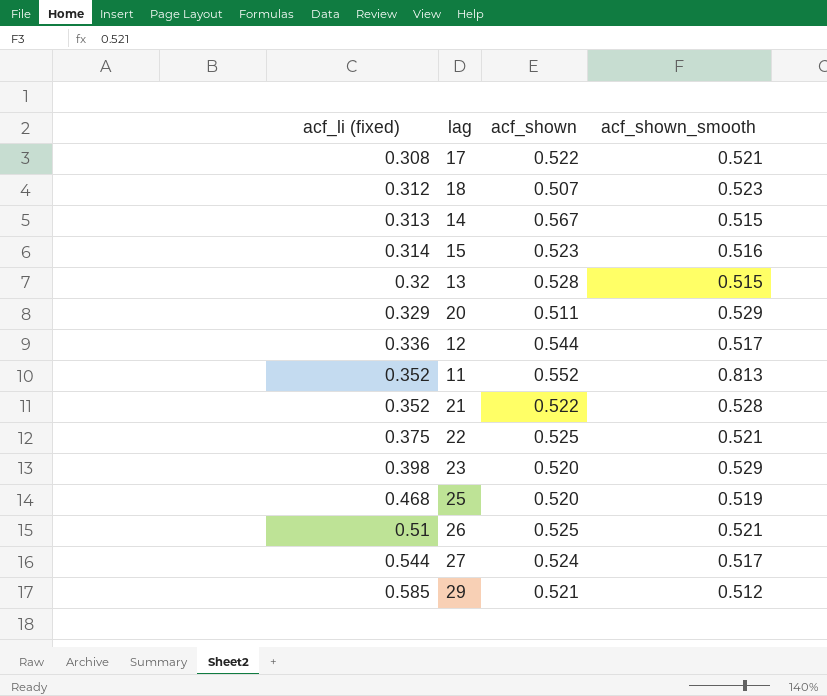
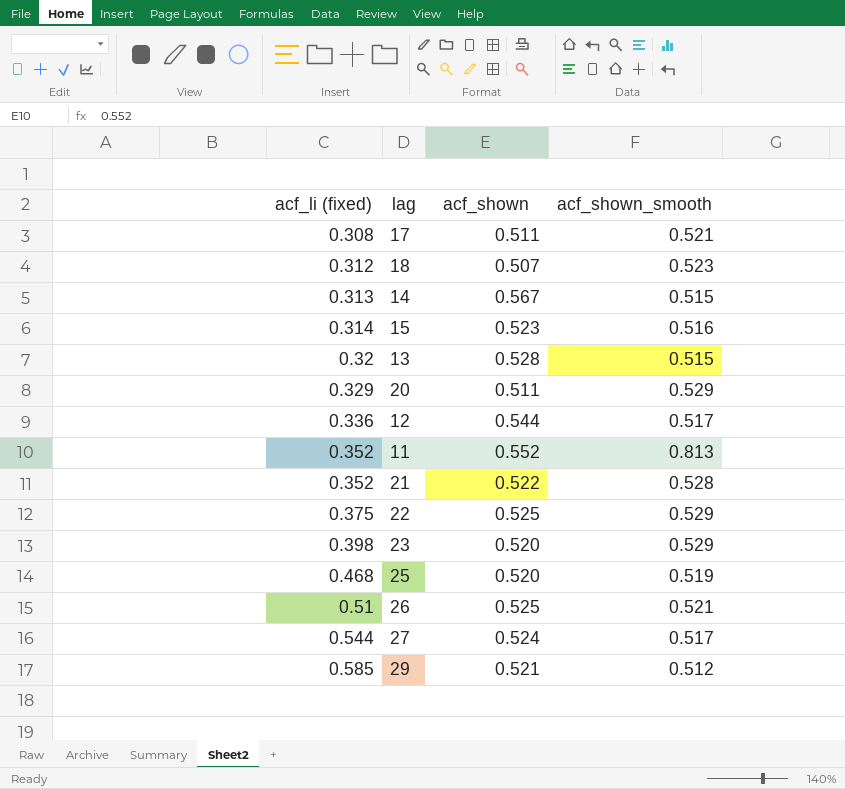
17 | acf_shown: 0.522 -> 0.511
22 | acf_shown_smooth: 0.521 -> 0.529

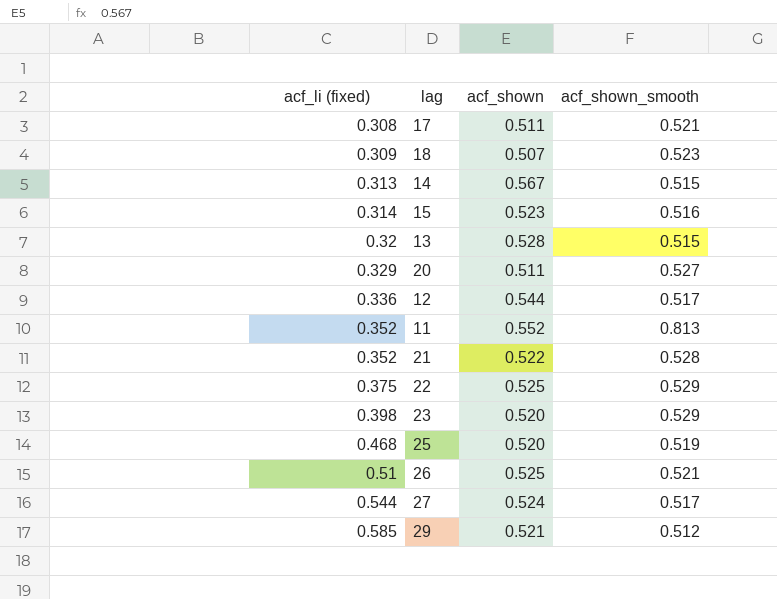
18 | acf_li (fixed): 0.312 -> 0.309
20 | acf_shown_smooth: 0.529 -> 0.527

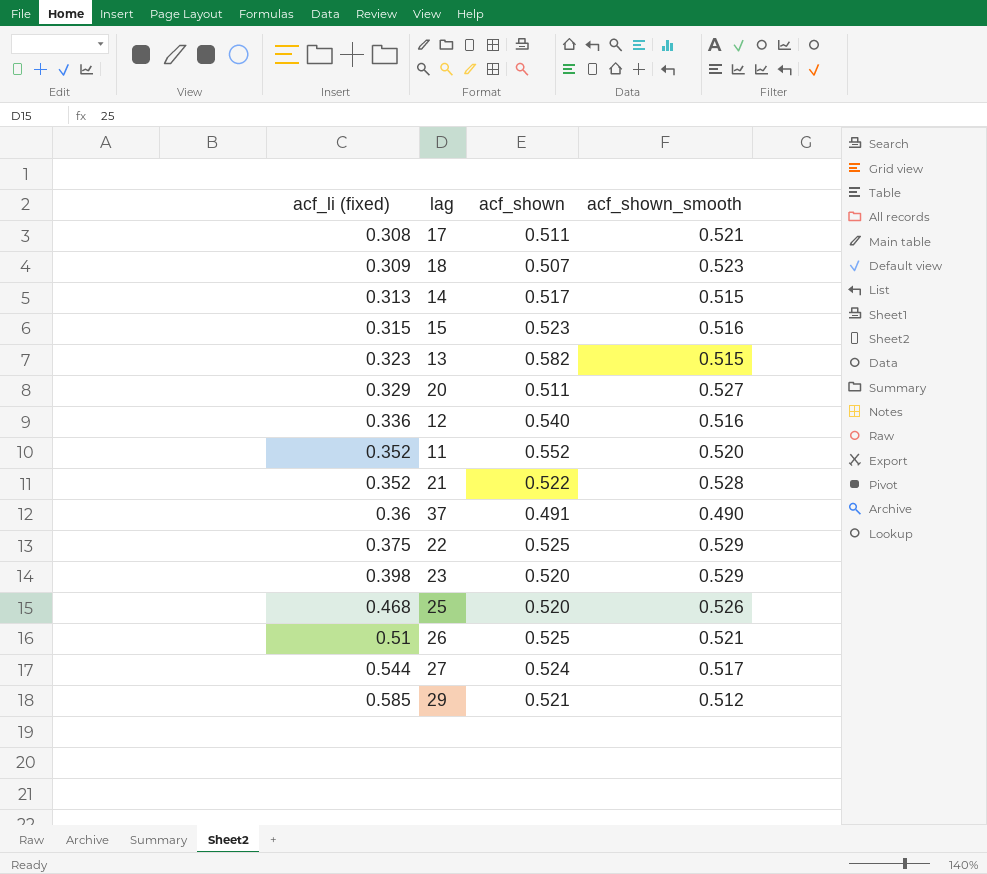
14 | acf_shown: 0.567 -> 0.517
15 | acf_li (fixed): 0.314 -> 0.315
13 | acf_li (fixed): 0.32 -> 0.323
13 | acf_shown: 0.528 -> 0.582
12 | acf_shown: 0.544 -> 0.540
12 | acf_shown_smooth: 0.517 -> 0.516
11 | acf_shown_smooth: 0.813 -> 0.520
row 37: none -> 0.36 | 0.491 | 0.490
25 | acf_shown_smooth: 0.519 -> 0.526

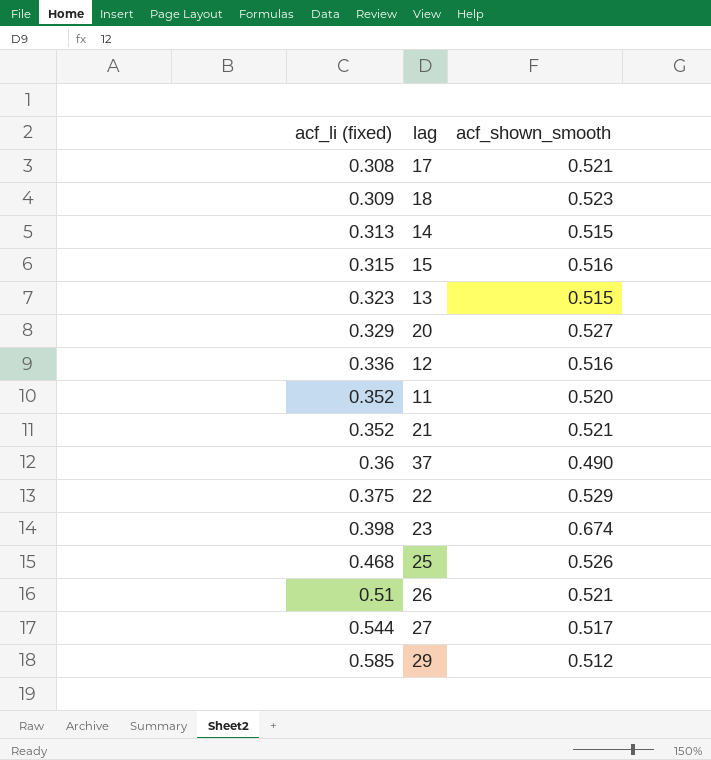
column acf_shown | position: 3 -> none
21 | acf_shown_smooth: 0.528 -> 0.521
23 | acf_shown_smooth: 0.529 -> 0.674

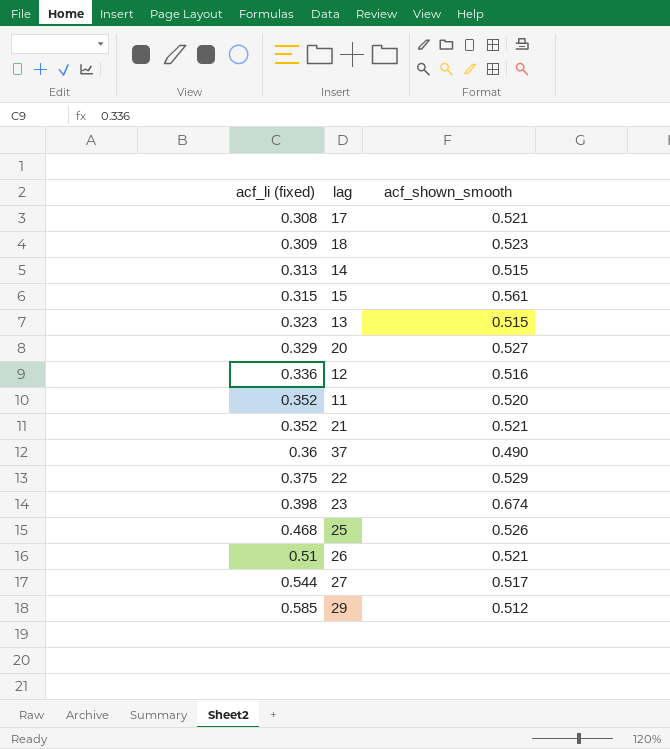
15 | acf_shown_smooth: 0.516 -> 0.561

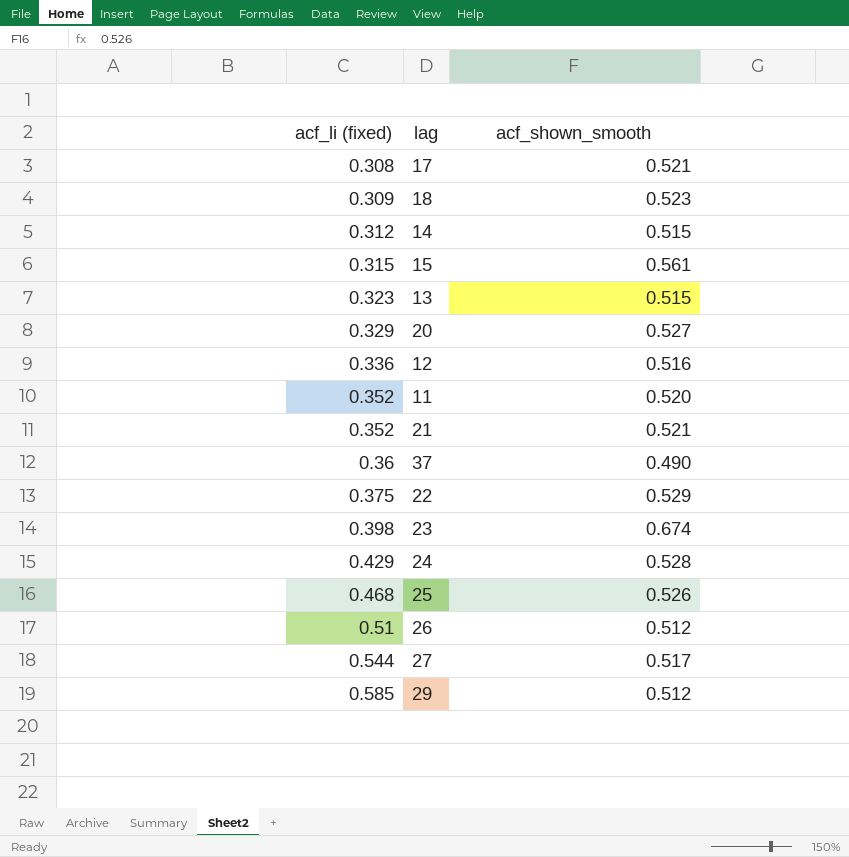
14 | acf_li (fixed): 0.313 -> 0.312
row 24: none -> 0.429 | 0.528
26 | acf_shown_smooth: 0.521 -> 0.512

